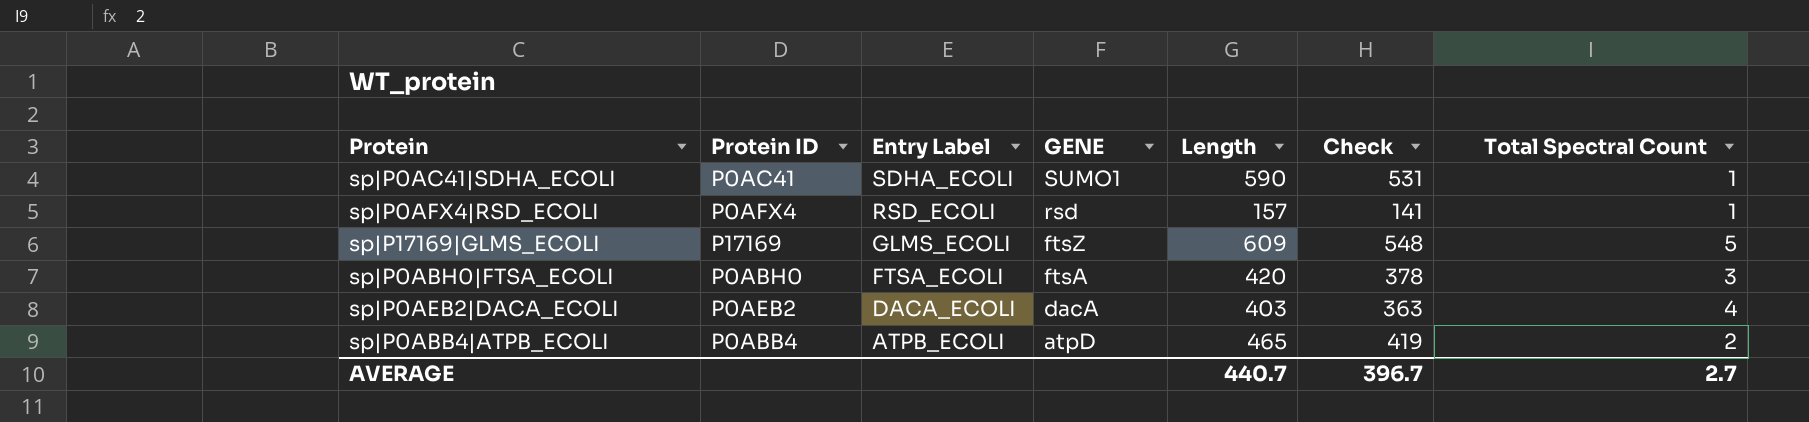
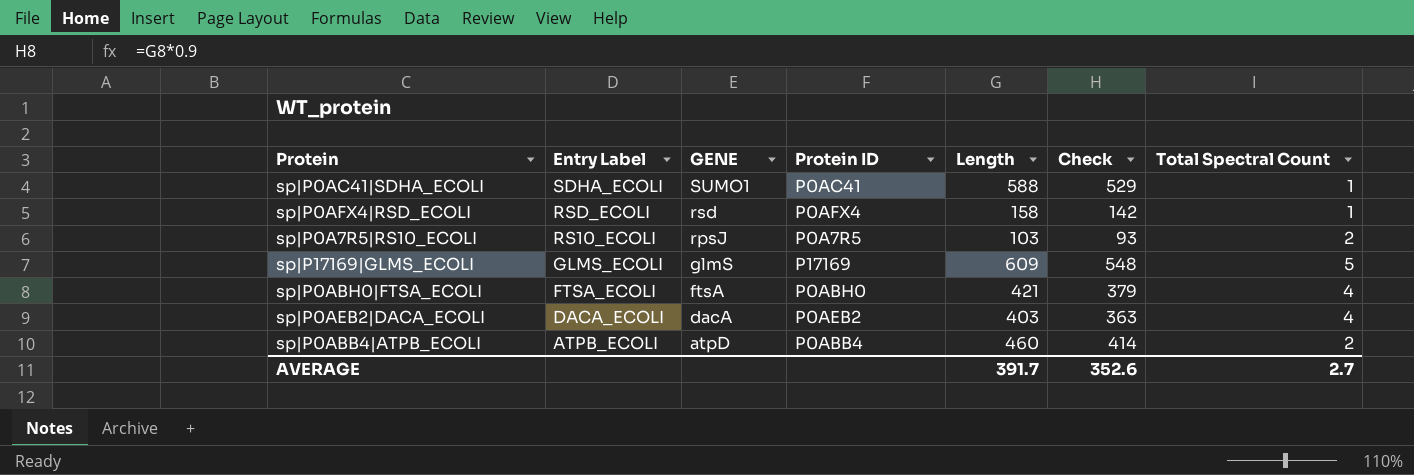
column Protein ID | position: 2 -> 4
sp|P0AC41|SDHA_ECOLI | Length: 590 -> 588
sp|P0AC41|SDHA_ECOLI | Check: 531 -> 529
sp|P0AFX4|RSD_ECOLI | Length: 157 -> 158
sp|P0AFX4|RSD_ECOLI | Check: 141 -> 142
row sp|P0A7R5|RS10_ECOLI: none -> RS10_ECOLI | rpsJ | P0A7R5 | 103 | 93 | 2
sp|P17169|GLMS_ECOLI | GENE: ftsZ -> glmS
sp|P0ABH0|FTSA_ECOLI | Length: 420 -> 421
sp|P0ABH0|FTSA_ECOLI | Check: 378 -> 379
sp|P0ABH0|FTSA_ECOLI | Total Spectral Count: 3 -> 4
sp|P0ABB4|ATPB_ECOLI | Length: 465 -> 460
sp|P0ABB4|ATPB_ECOLI | Check: 419 -> 414
AVERAGE | Length: 440.7 -> 391.7
AVERAGE | Check: 396.7 -> 352.6

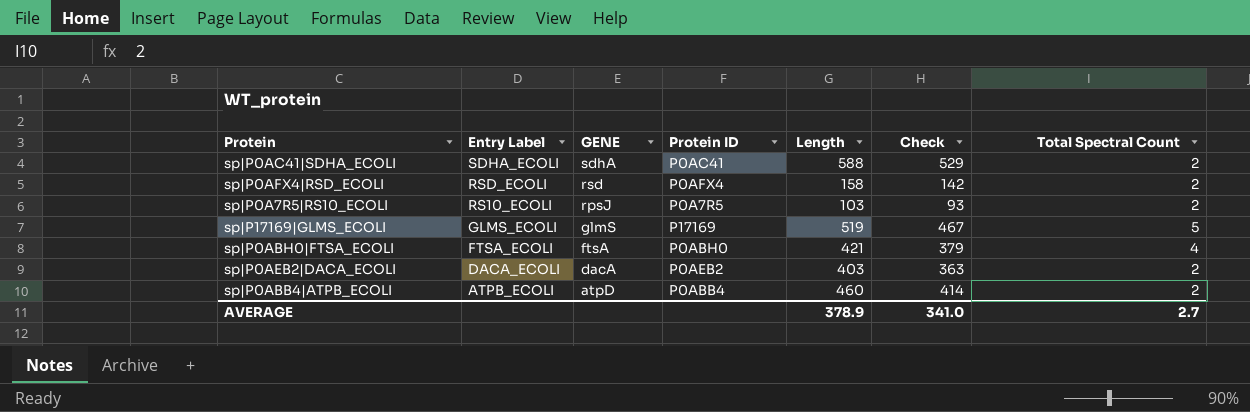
sp|P0AC41|SDHA_ECOLI | GENE: SUMO1 -> sdhA
sp|P0AC41|SDHA_ECOLI | Total Spectral Count: 1 -> 2
sp|P0AFX4|RSD_ECOLI | Total Spectral Count: 1 -> 2
sp|P17169|GLMS_ECOLI | Length: 609 -> 519
sp|P17169|GLMS_ECOLI | Check: 548 -> 467
sp|P0AEB2|DACA_ECOLI | Total Spectral Count: 4 -> 2
AVERAGE | Length: 391.7 -> 378.9
AVERAGE | Check: 352.6 -> 341.0

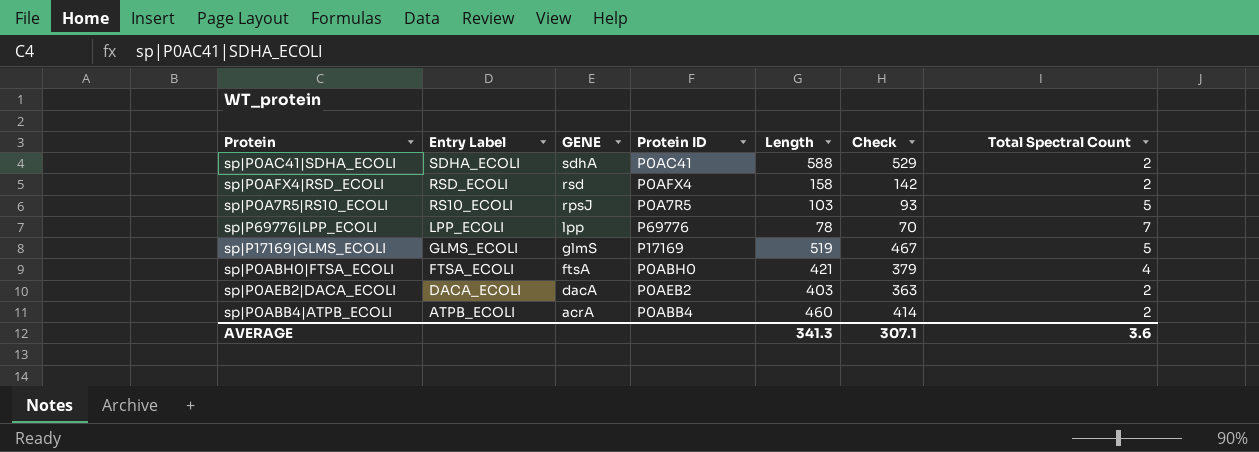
sp|P0A7R5|RS10_ECOLI | Total Spectral Count: 2 -> 5
row sp|P69776|LPP_ECOLI: none -> LPP_ECOLI | lpp | P69776 | 78 | 70 | 7
sp|P0ABB4|ATPB_ECOLI | GENE: atpD -> acrA
AVERAGE | Length: 378.9 -> 341.3
AVERAGE | Check: 341.0 -> 307.1
AVERAGE | Total Spectral Count: 2.7 -> 3.6

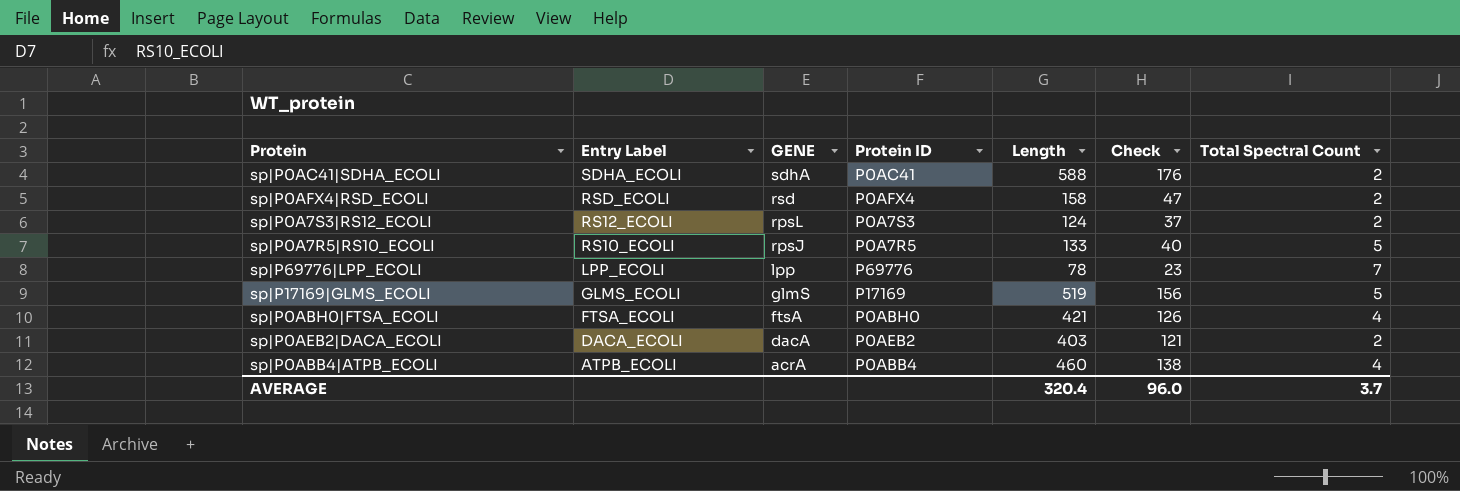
column Check | formula: [Length] * 0.9 -> [Length] * 0.3
row sp|P0A7S3|RS12_ECOLI: none -> RS12_ECOLI | rpsL | P0A7S3 | 124 | 37 | 2
sp|P0A7R5|RS10_ECOLI | Length: 103 -> 133
sp|P0ABB4|ATPB_ECOLI | Total Spectral Count: 2 -> 4
AVERAGE | Length: 341.3 -> 320.4
AVERAGE | Check: 307.1 -> 96.0
AVERAGE | Total Spectral Count: 3.6 -> 3.7

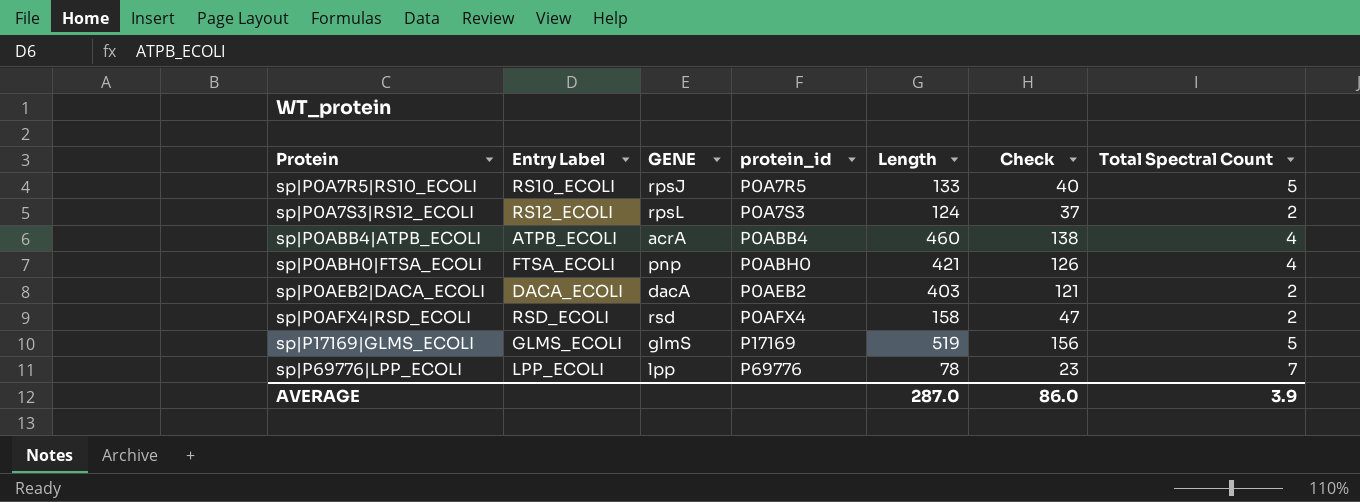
row order: Entry Label descending -> Protein ascending
column name: Protein ID -> protein_id
row sp|P0AC41|SDHA_ECOLI: SDHA_ECOLI | sdhA | P0AC41 | 588 | 176 | 2 -> none
sp|P0ABH0|FTSA_ECOLI | GENE: ftsA -> pnp
AVERAGE | Length: 320.4 -> 287.0
AVERAGE | Check: 96.0 -> 86.0
AVERAGE | Total Spectral Count: 3.7 -> 3.9

